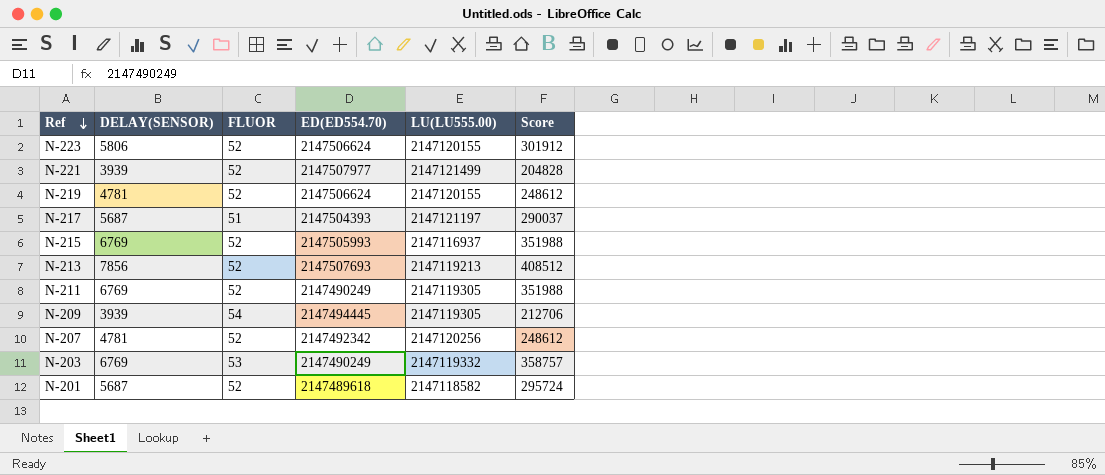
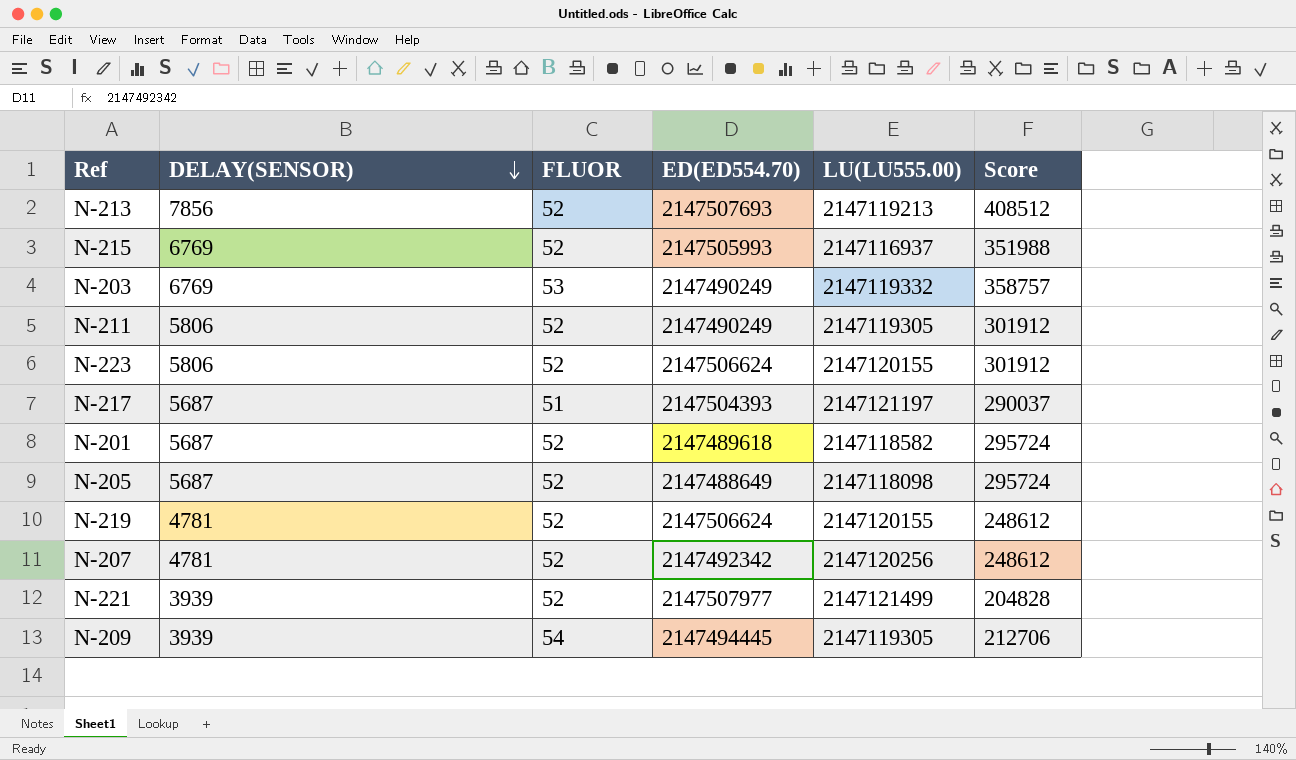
row order: Ref descending -> DELAY(SENSOR) descending
N-211 | DELAY(SENSOR): 6769 -> 5806
N-211 | Score: 351988 -> 301912
row N-205: none -> 5687 | 52 | 2147488649 | 2147118098 | 295724

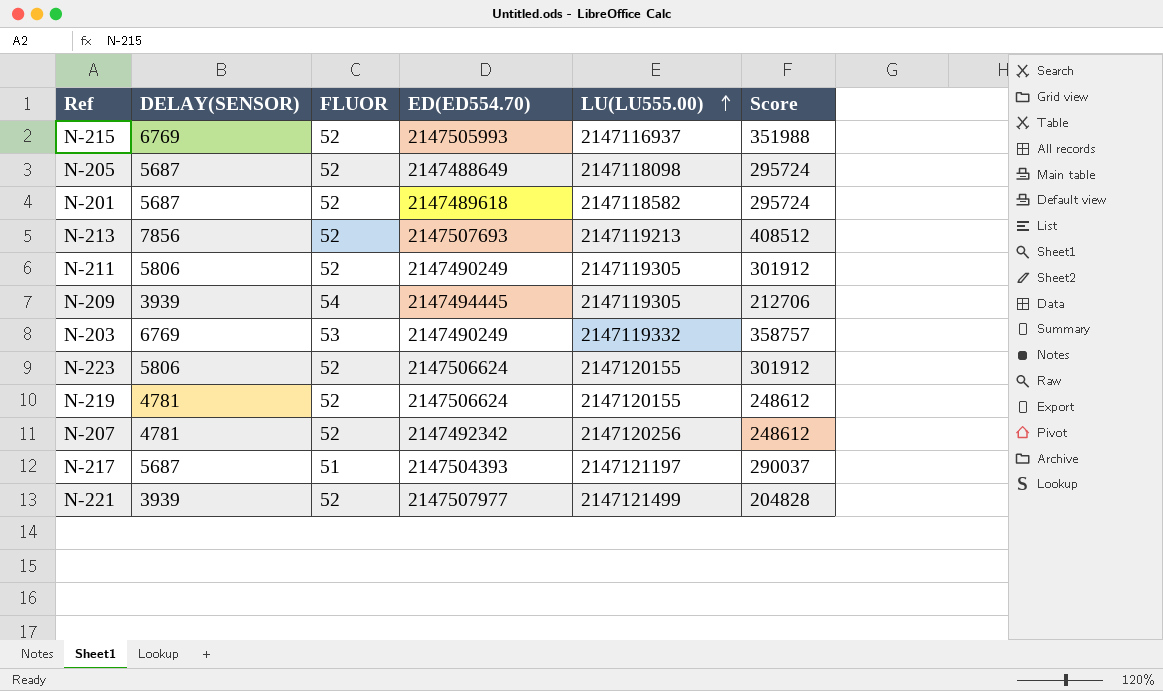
row order: DELAY(SENSOR) descending -> LU(LU555.00) ascending

